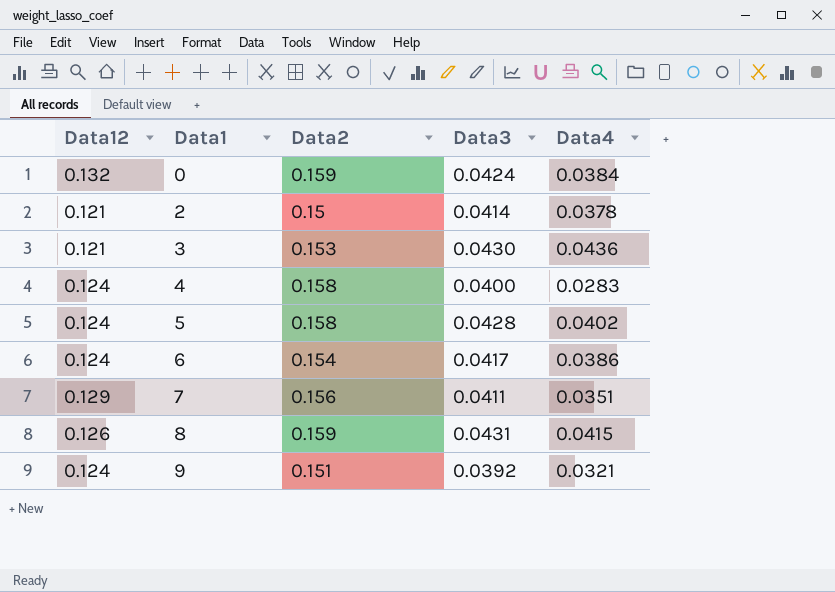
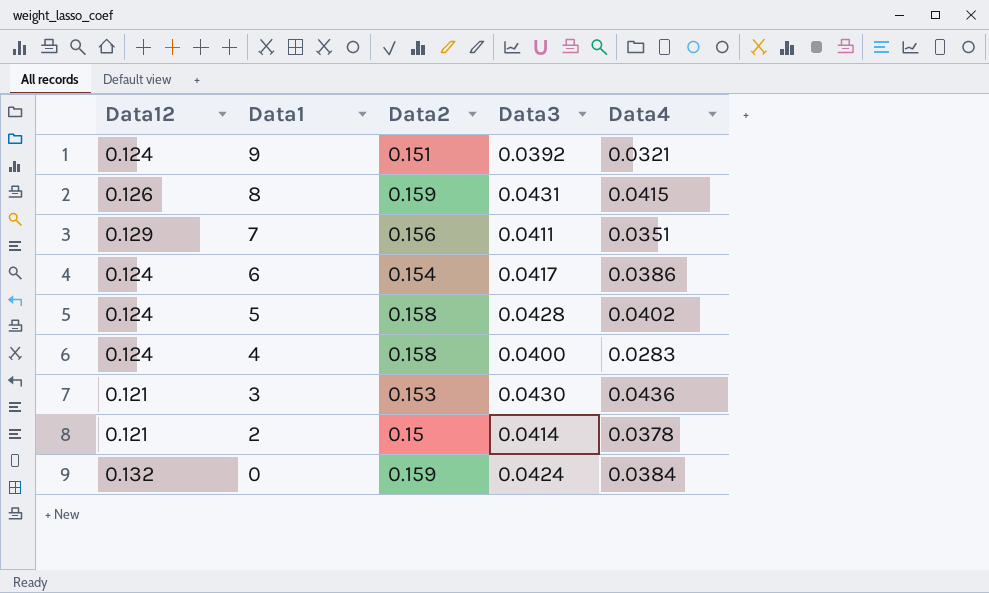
row order: Data1 ascending -> Data1 descending

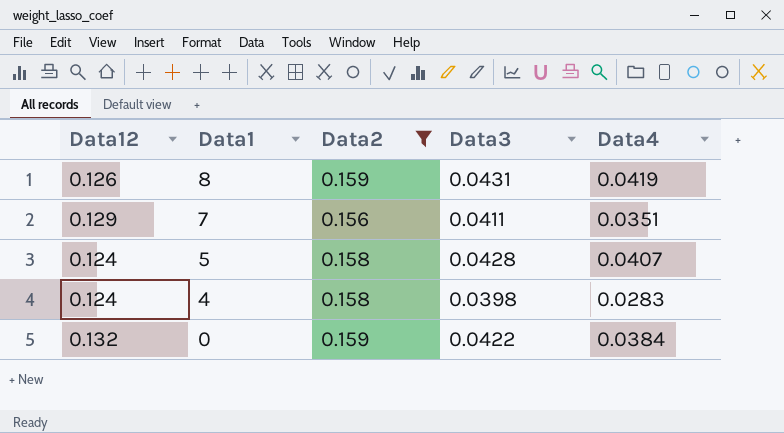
filter: none -> Data2 >= 0.156
8 | Data4: 0.0415 -> 0.0419
5 | Data4: 0.0402 -> 0.0407
4 | Data3: 0.0400 -> 0.0398
0 | Data3: 0.0424 -> 0.0422

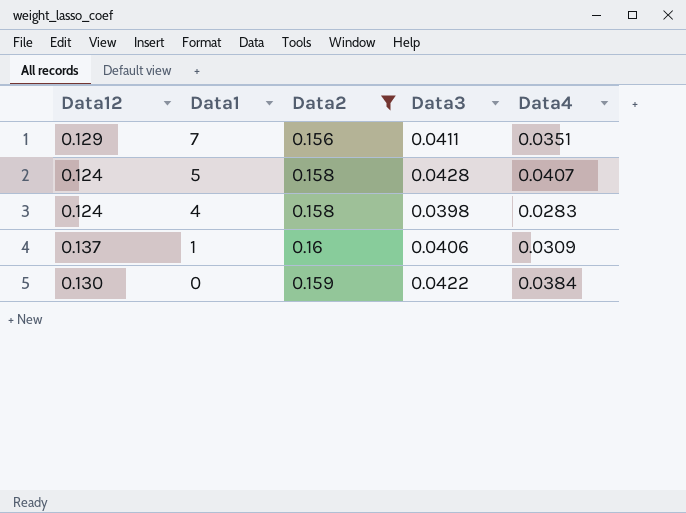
row 8: 0.126 | 0.159 | 0.0431 | 0.0419 -> none
row 1: none -> 0.137 | 0.16 | 0.0406 | 0.0309
0 | Data12: 0.132 -> 0.130

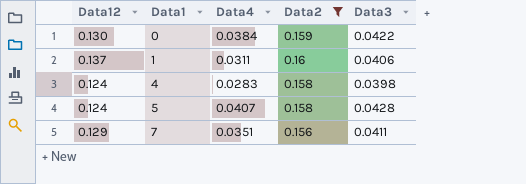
row order: Data1 descending -> Data1 ascending
column Data4 | position: 5 -> 3
1 | Data4: 0.0309 -> 0.0311

